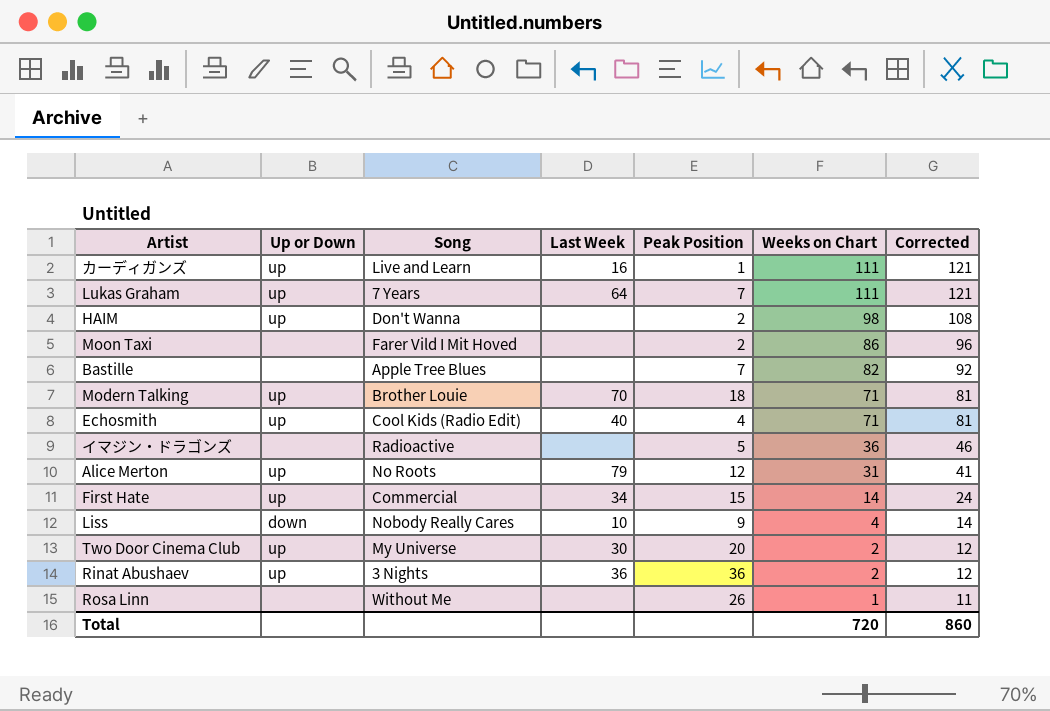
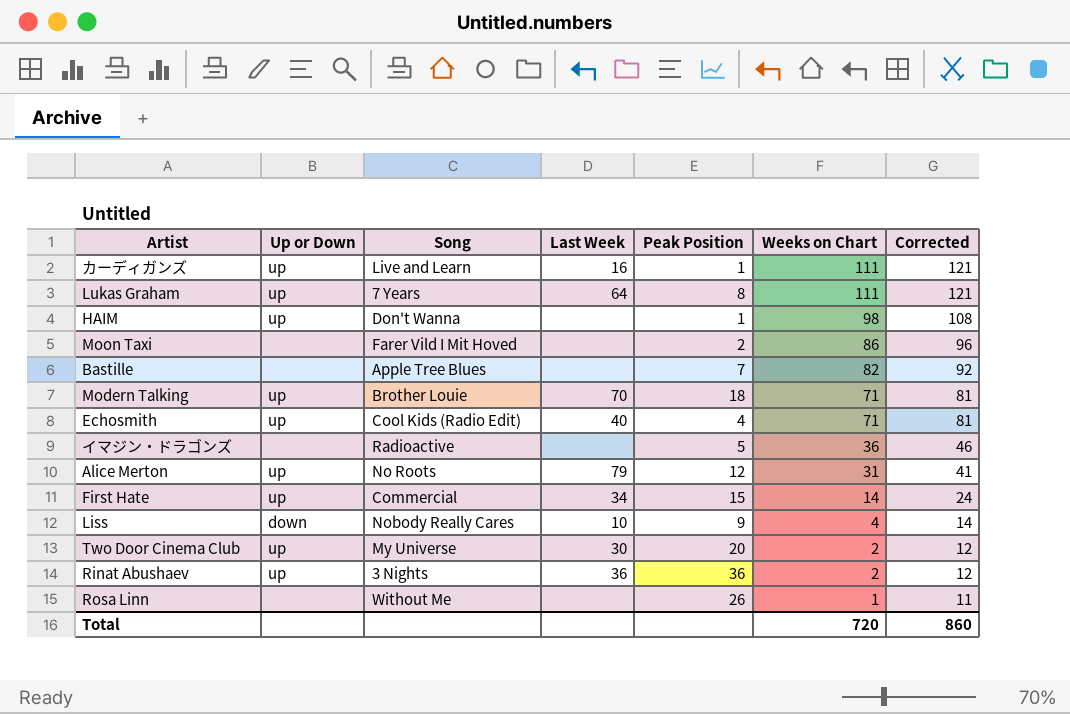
Lukas Graham | Peak Position: 7 -> 8
HAIM | Peak Position: 2 -> 1

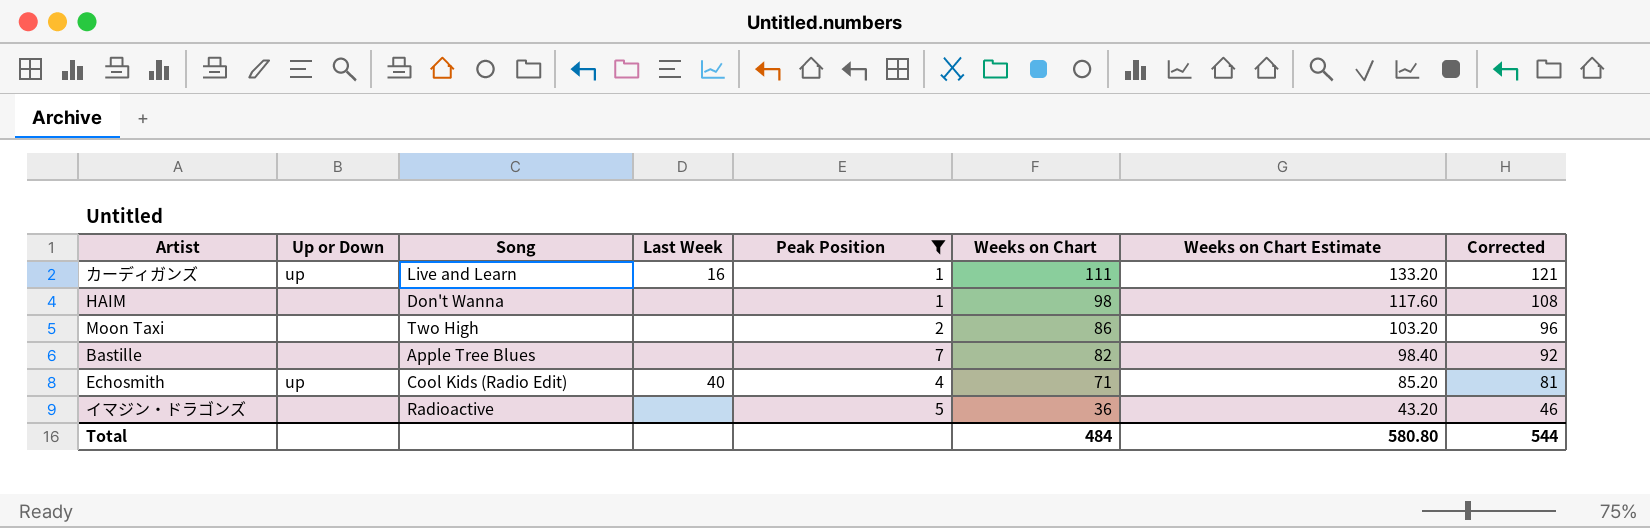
filter: none -> Peak Position <= 7
column Weeks on Chart Estimate | formula: none -> [Weeks on Chart] * 1.2
HAIM | Up or Down: up -> none
Moon Taxi | Song: Farer Vild I Mit Hoved -> Two High
Total | Weeks on Chart: 720 -> 484
Total | Corrected: 860 -> 544

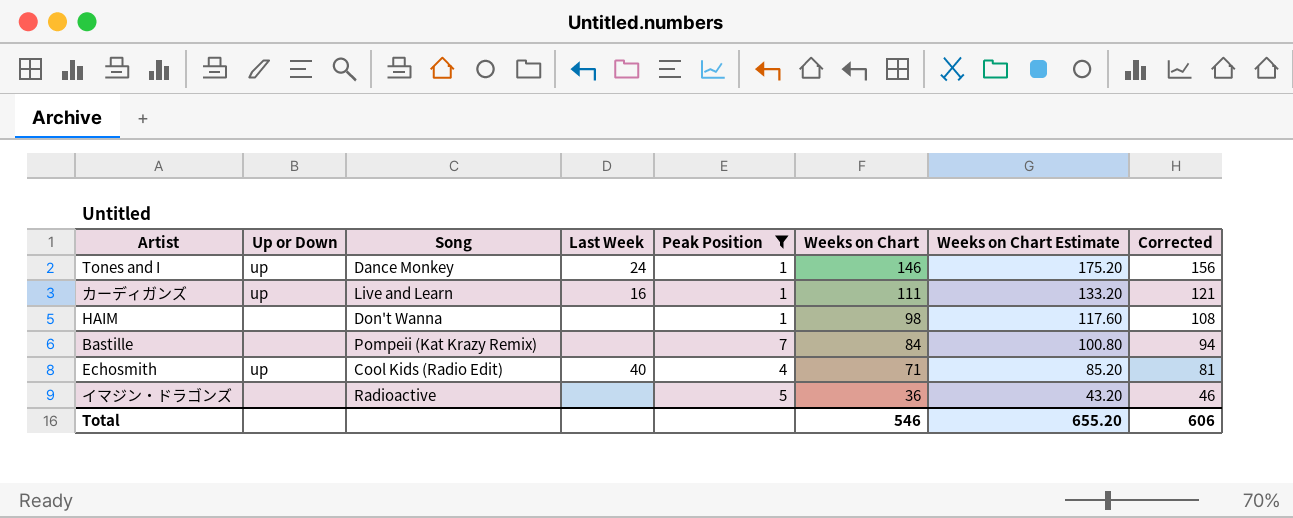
row Moon Taxi: none | Two High | none | 2 | 86 | 103.20 | 96 -> none
row Tones and I: none -> up | Dance Monkey | 24 | 1 | 146 | 175.20 | 156
Bastille | Song: Apple Tree Blues -> Pompeii (Kat Krazy Remix)
Bastille | Weeks on Chart: 82 -> 84
Bastille | Weeks on Chart Estimate: 98.40 -> 100.80
Bastille | Corrected: 92 -> 94
Total | Weeks on Chart: 484 -> 546
Total | Weeks on Chart Estimate: 580.80 -> 655.20
Total | Corrected: 544 -> 606

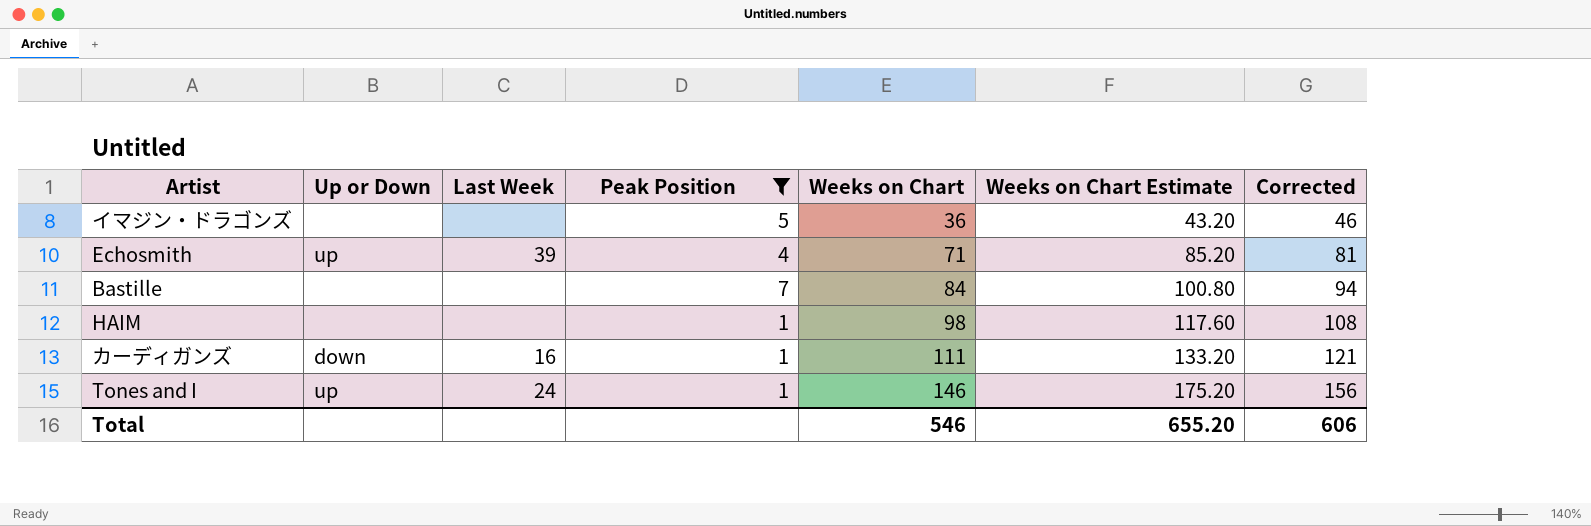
row order: Weeks on Chart descending -> Weeks on Chart ascending
column Song | position: 3 -> none
Echosmith | Last Week: 40 -> 39
カーディガンズ | Up or Down: up -> down

